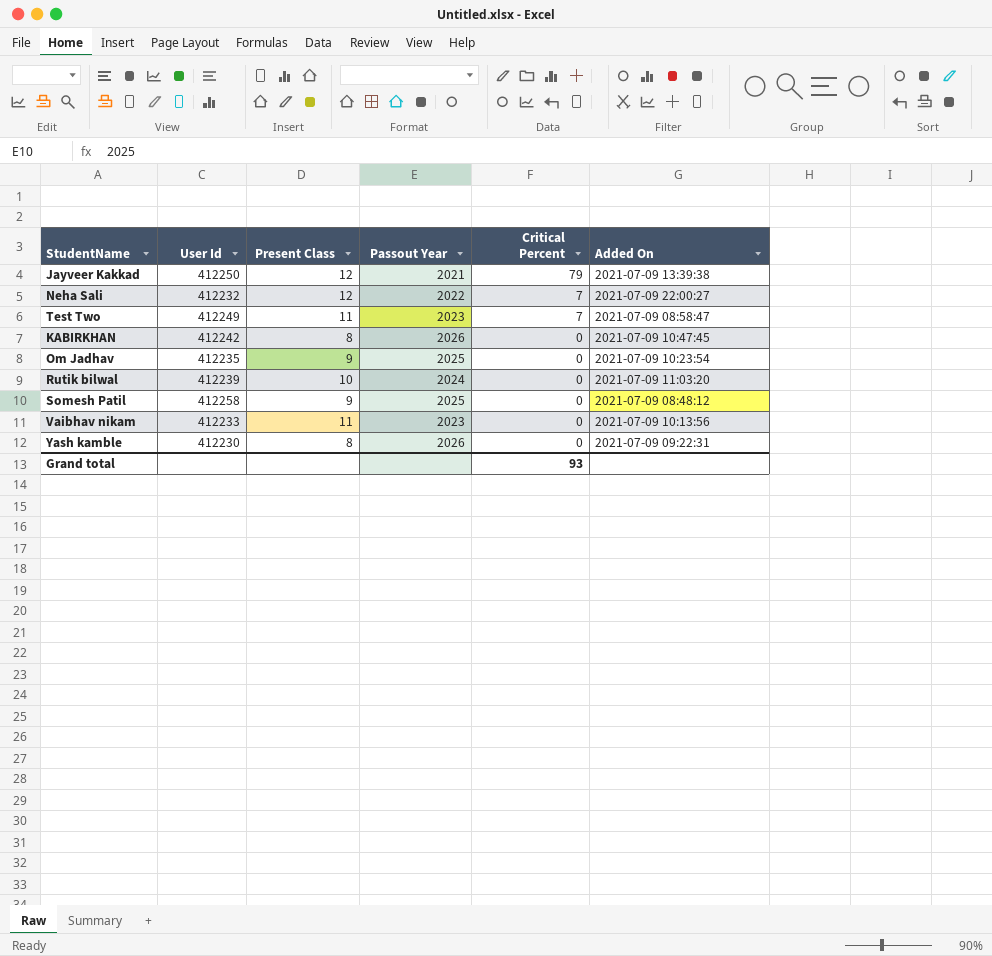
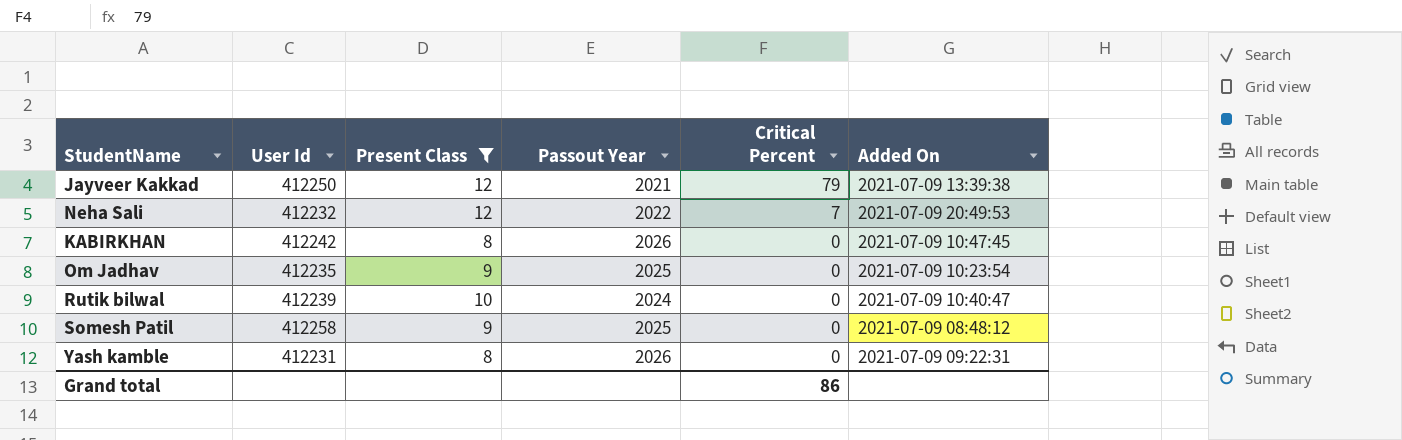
filter: none -> Present Class != 11
Neha Sali | Added On: 2021-07-09 22:00:27 -> 2021-07-09 20:49:53
Rutik bilwal | Added On: 2021-07-09 11:03:20 -> 2021-07-09 10:40:47
Yash kamble | User Id: 412230 -> 412231
Grand total | Critical Percent: 93 -> 86

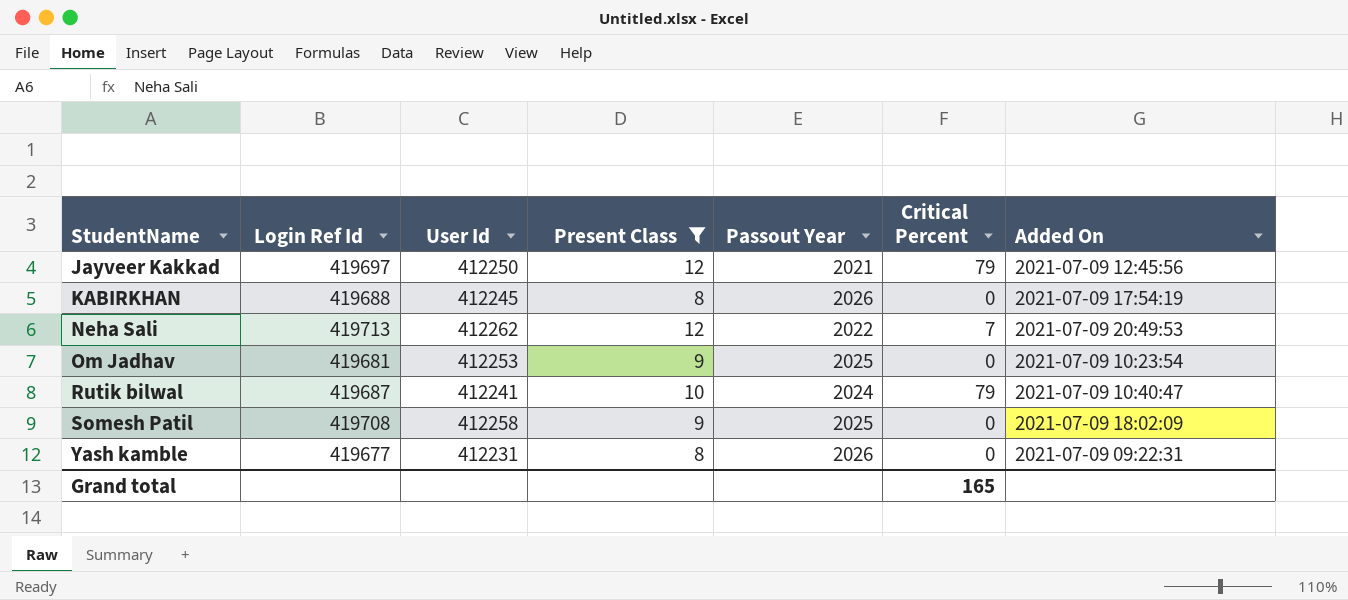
row order: Critical Percent descending -> StudentName ascending
column Login Ref Id | position: none -> 2
Jayveer Kakkad | Added On: 2021-07-09 13:39:38 -> 2021-07-09 12:45:56
KABIRKHAN | User Id: 412242 -> 412245
KABIRKHAN | Added On: 2021-07-09 10:47:45 -> 2021-07-09 17:54:19
Neha Sali | User Id: 412232 -> 412262
Om Jadhav | User Id: 412235 -> 412253
Rutik bilwal | User Id: 412239 -> 412241
Rutik bilwal | Critical Percent: 0 -> 79
Somesh Patil | Added On: 2021-07-09 08:48:12 -> 2021-07-09 18:02:09
Grand total | Critical Percent: 86 -> 165

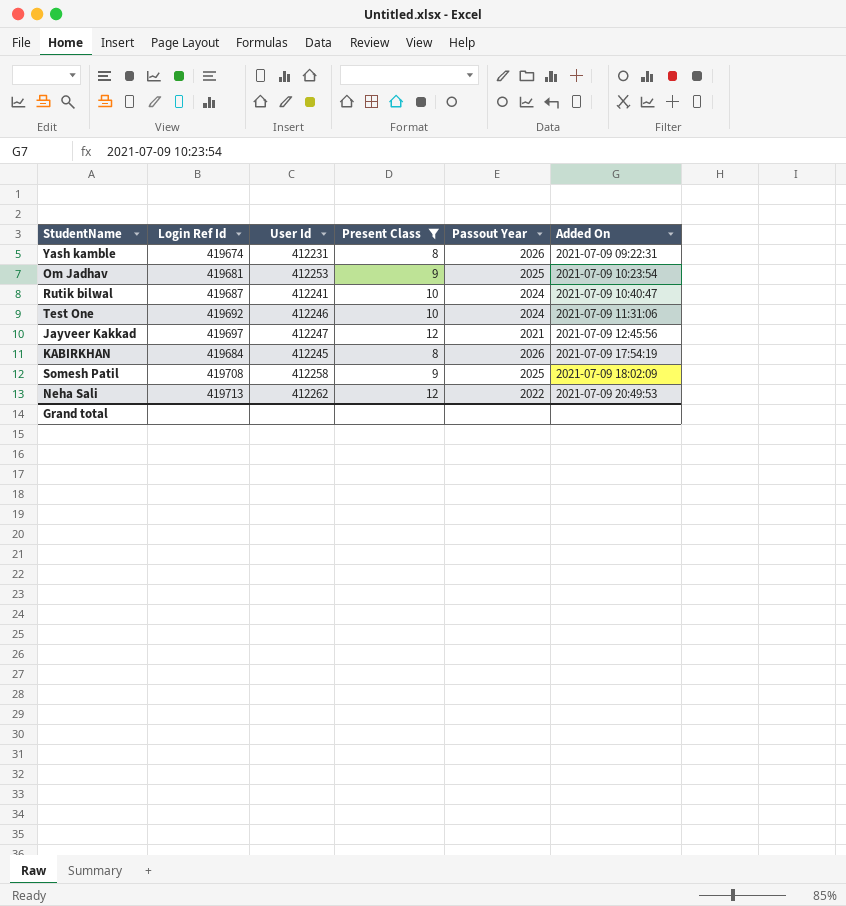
row order: StudentName ascending -> Added On ascending
column Critical Percent | position: 6 -> none
Yash kamble | Login Ref Id: 419677 -> 419674
row Test One: none -> 419692 | 412246 | 10 | 2024 | 2021-07-09 11:31:06
Jayveer Kakkad | User Id: 412250 -> 412247
KABIRKHAN | Login Ref Id: 419688 -> 419684

